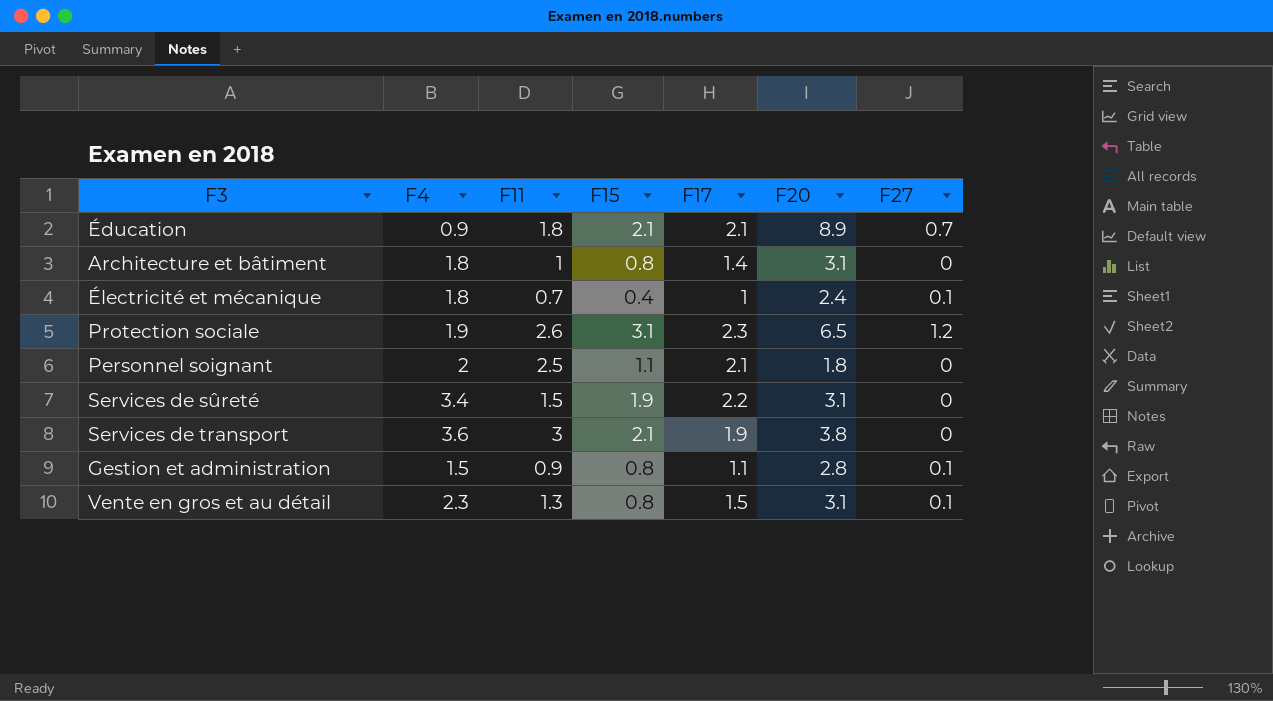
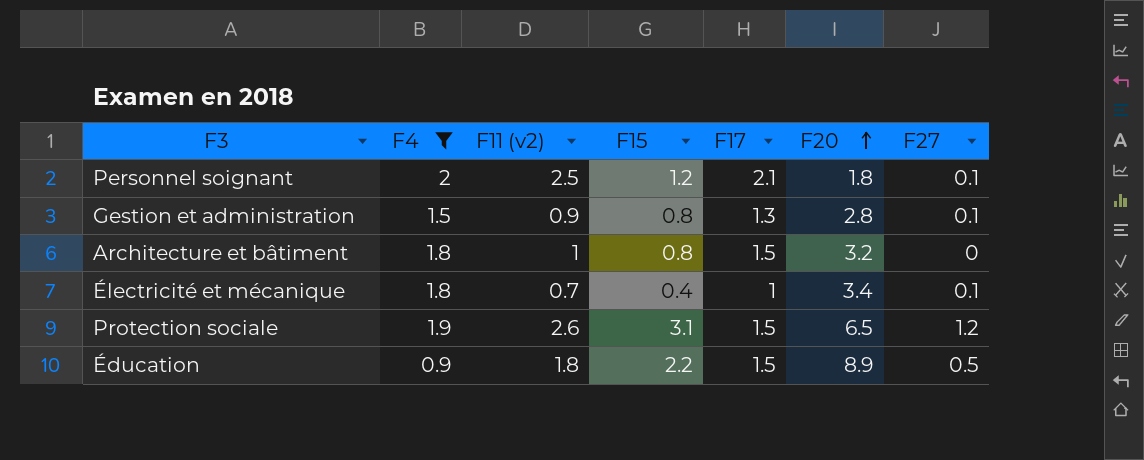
filter: none -> F4 <= 2
row order: none -> F20 ascending
column name: F11 -> F11 (v2)
Personnel soignant | F15: 1.1 -> 1.2
Personnel soignant | F27: 0 -> 0.1
Gestion et administration | F17: 1.1 -> 1.3
Architecture et bâtiment | F17: 1.4 -> 1.5
Architecture et bâtiment | F20: 3.1 -> 3.2
Électricité et mécanique | F20: 2.4 -> 3.4
Protection sociale | F17: 2.3 -> 1.5
Éducation | F15: 2.1 -> 2.2
Éducation | F17: 2.1 -> 1.5
Éducation | F27: 0.7 -> 0.5

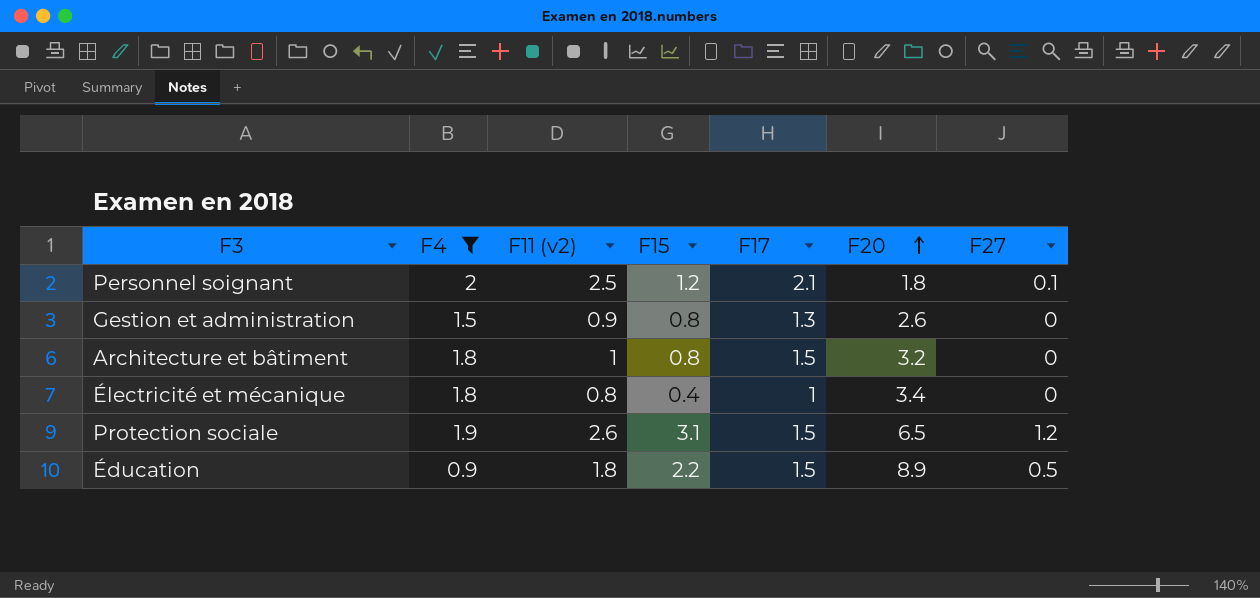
Gestion et administration | F20: 2.8 -> 2.6
Gestion et administration | F27: 0.1 -> 0
Électricité et mécanique | F11 (v2): 0.7 -> 0.8
Électricité et mécanique | F27: 0.1 -> 0

